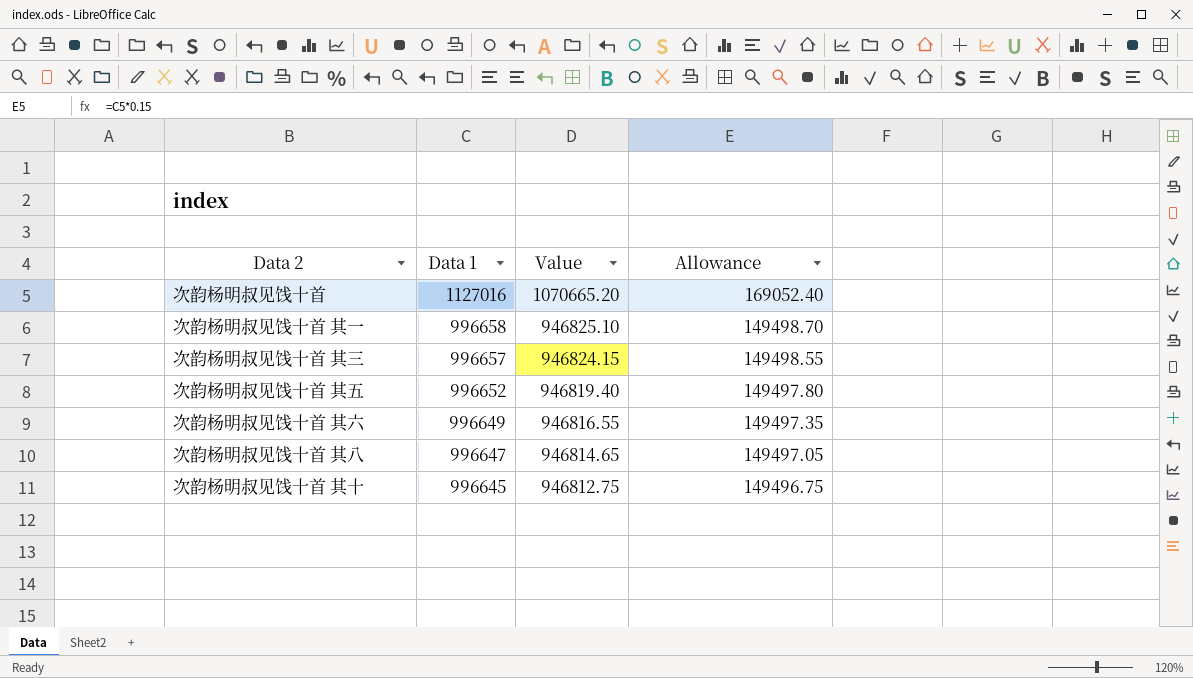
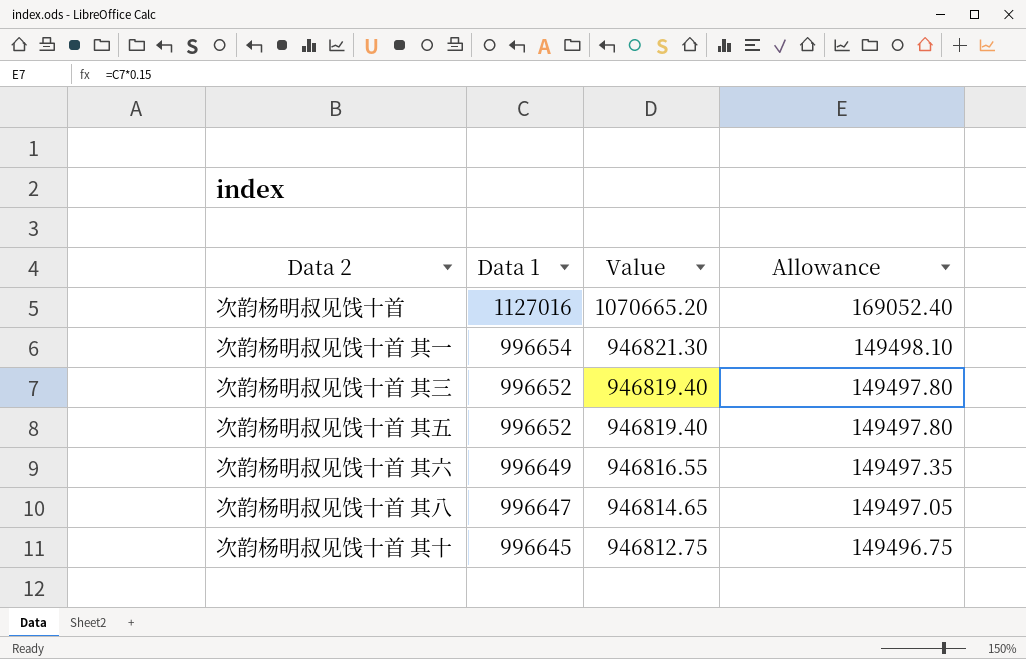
次韵杨明叔见饯十首 其一 | Data 1: 996658 -> 996654
次韵杨明叔见饯十首 其一 | Value: 946825.10 -> 946821.30
次韵杨明叔见饯十首 其一 | Allowance: 149498.70 -> 149498.10
次韵杨明叔见饯十首 其三 | Data 1: 996657 -> 996652
次韵杨明叔见饯十首 其三 | Value: 946824.15 -> 946819.40
次韵杨明叔见饯十首 其三 | Allowance: 149498.55 -> 149497.80

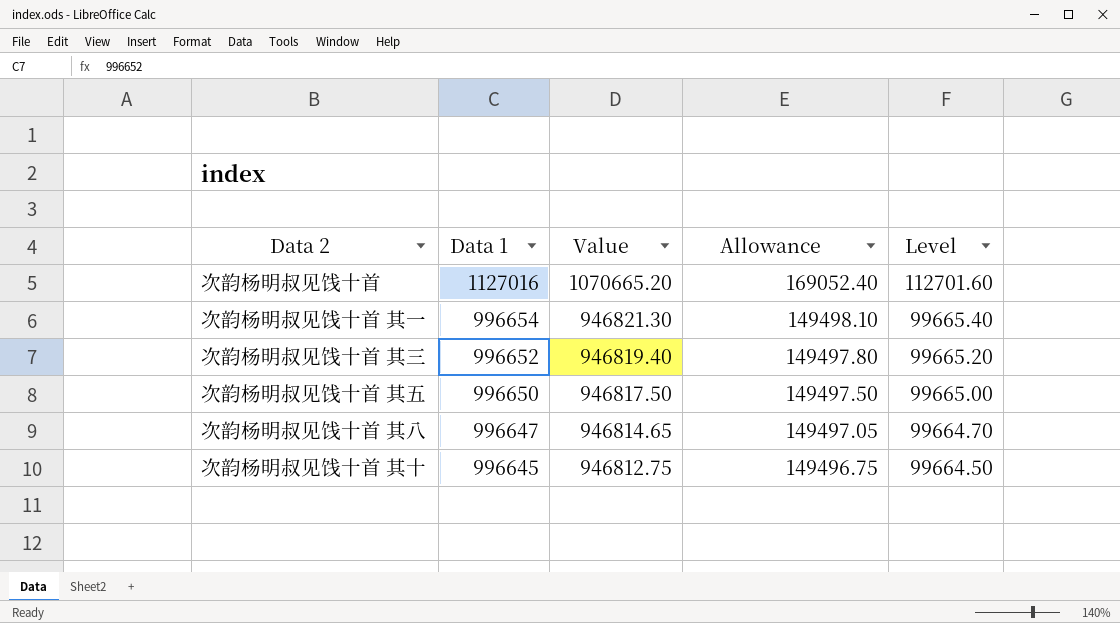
column Level | formula: none -> [Data 1] * 0.1
row 次韵杨明叔见饯十首 其六: 996649 | 946816.55 | 149497.35 -> none
次韵杨明叔见饯十首 其五 | Data 1: 996652 -> 996650
次韵杨明叔见饯十首 其五 | Value: 946819.40 -> 946817.50
次韵杨明叔见饯十首 其五 | Allowance: 149497.80 -> 149497.50

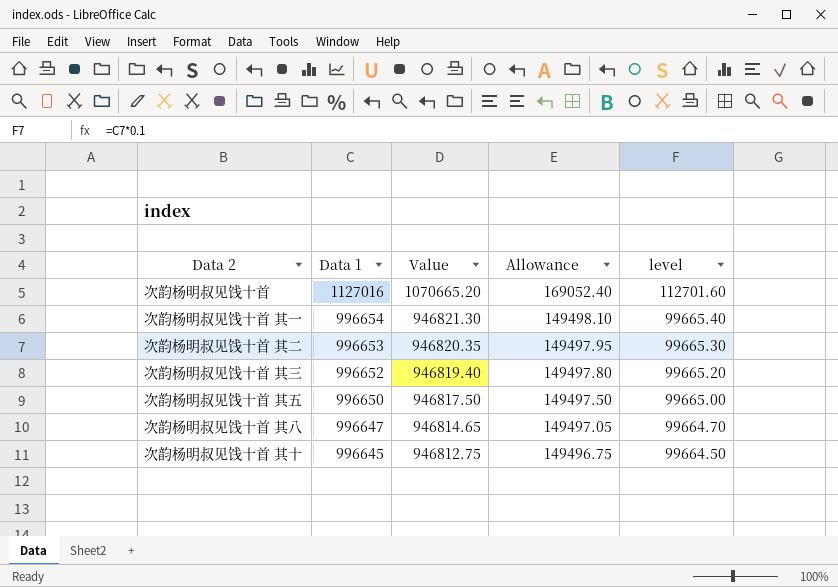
column name: Level -> level
row 次韵杨明叔见饯十首 其二: none -> 996653 | 946820.35 | 149497.95 | 99665.30

